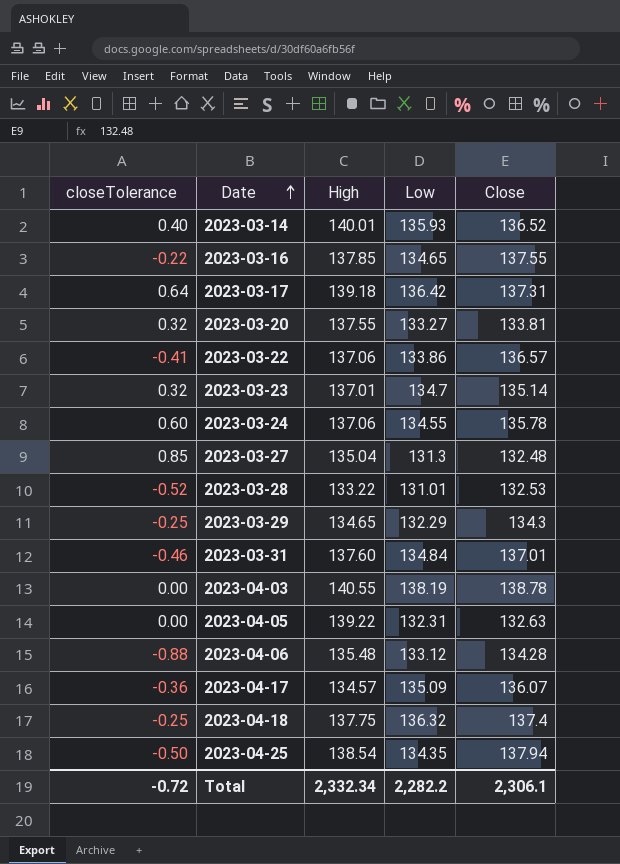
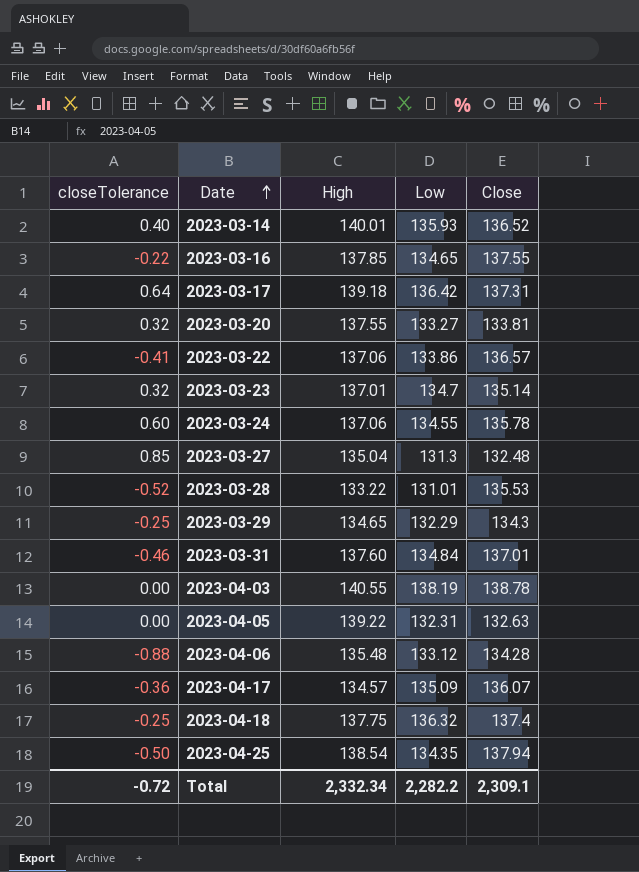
2023-03-28 | Close: 132.53 -> 135.53
Total | Close: 2,306.1 -> 2,309.1

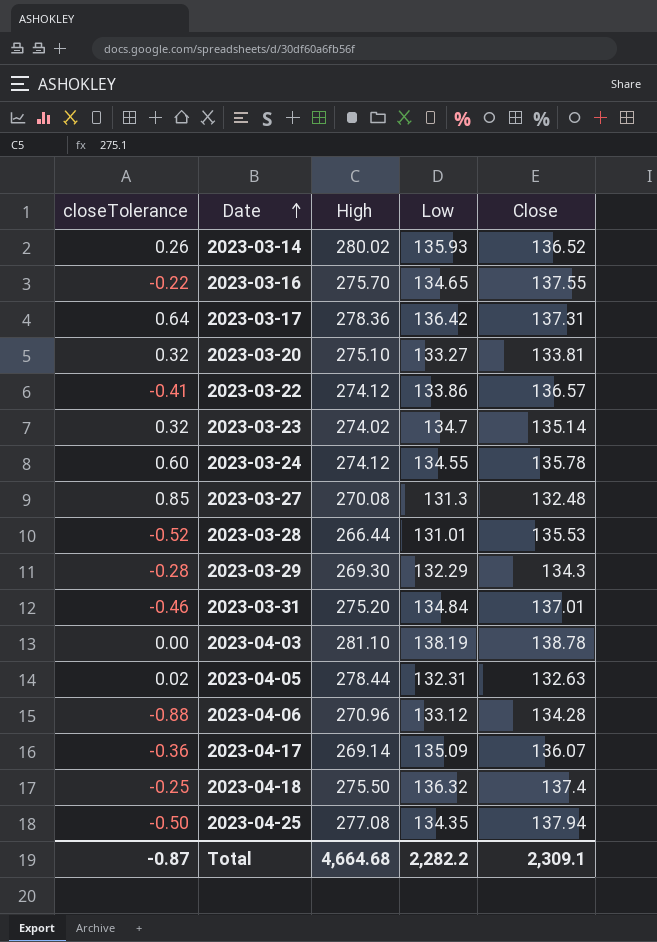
2023-03-14 | closeTolerance: 0.40 -> 0.26
2023-03-14 | High: 140.01 -> 280.02
2023-03-16 | High: 137.85 -> 275.70
2023-03-17 | High: 139.18 -> 278.36
2023-03-20 | High: 137.55 -> 275.10
2023-03-22 | High: 137.06 -> 274.12
2023-03-23 | High: 137.01 -> 274.02
2023-03-24 | High: 137.06 -> 274.12
2023-03-27 | High: 135.04 -> 270.08
2023-03-28 | High: 133.22 -> 266.44
2023-03-29 | closeTolerance: -0.25 -> -0.28
2023-03-29 | High: 134.65 -> 269.30
2023-03-31 | High: 137.60 -> 275.20
2023-04-03 | High: 140.55 -> 281.10
2023-04-05 | closeTolerance: 0.00 -> 0.02
2023-04-05 | High: 139.22 -> 278.44
2023-04-06 | High: 135.48 -> 270.96
2023-04-17 | High: 134.57 -> 269.14
2023-04-18 | High: 137.75 -> 275.50
2023-04-25 | High: 138.54 -> 277.08
Total | closeTolerance: -0.72 -> -0.87
Total | High: 2,332.34 -> 4,664.68

